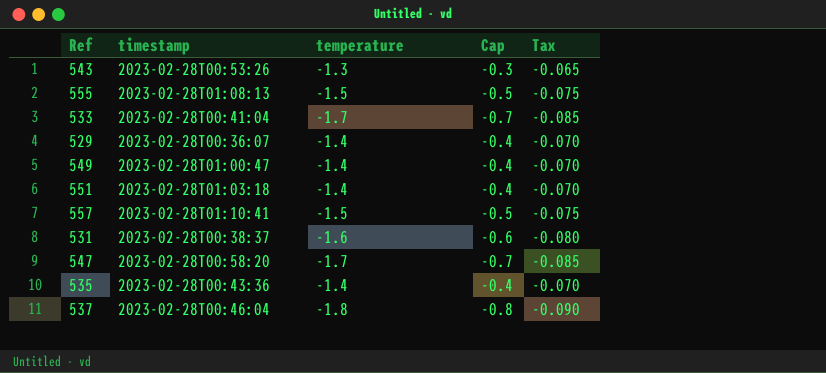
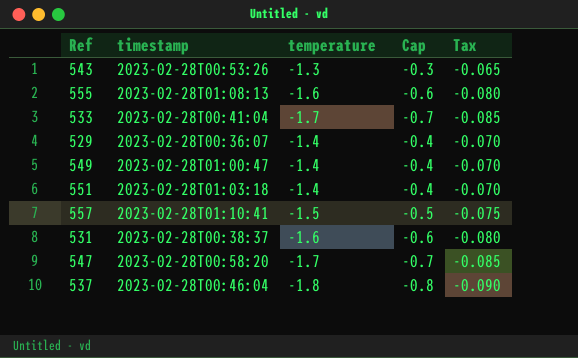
row 535: 2023-02-28T00:43:36 | -1.4 | -0.4 | -0.070 -> none
555 | temperature: -1.5 -> -1.6
555 | Cap: -0.5 -> -0.6
555 | Tax: -0.075 -> -0.080

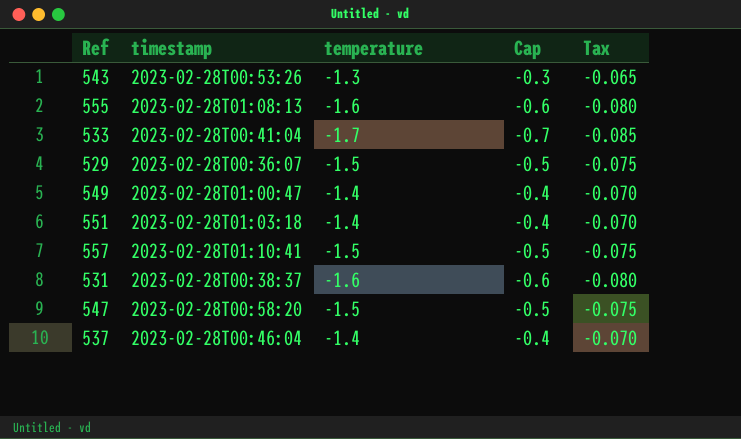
529 | temperature: -1.4 -> -1.5
529 | Cap: -0.4 -> -0.5
529 | Tax: -0.070 -> -0.075
547 | temperature: -1.7 -> -1.5
547 | Cap: -0.7 -> -0.5
547 | Tax: -0.085 -> -0.075
537 | temperature: -1.8 -> -1.4
537 | Cap: -0.8 -> -0.4
537 | Tax: -0.090 -> -0.070

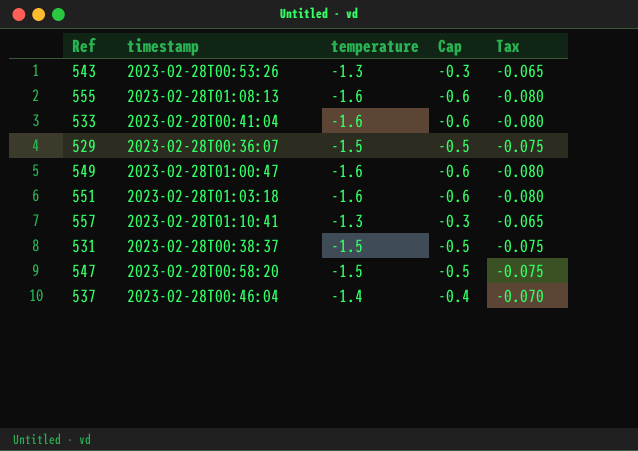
533 | temperature: -1.7 -> -1.6
533 | Cap: -0.7 -> -0.6
533 | Tax: -0.085 -> -0.080
549 | temperature: -1.4 -> -1.6
549 | Cap: -0.4 -> -0.6
549 | Tax: -0.070 -> -0.080
551 | temperature: -1.4 -> -1.6
551 | Cap: -0.4 -> -0.6
551 | Tax: -0.070 -> -0.080
557 | temperature: -1.5 -> -1.3
557 | Cap: -0.5 -> -0.3
557 | Tax: -0.075 -> -0.065
531 | temperature: -1.6 -> -1.5
531 | Cap: -0.6 -> -0.5
531 | Tax: -0.080 -> -0.075

